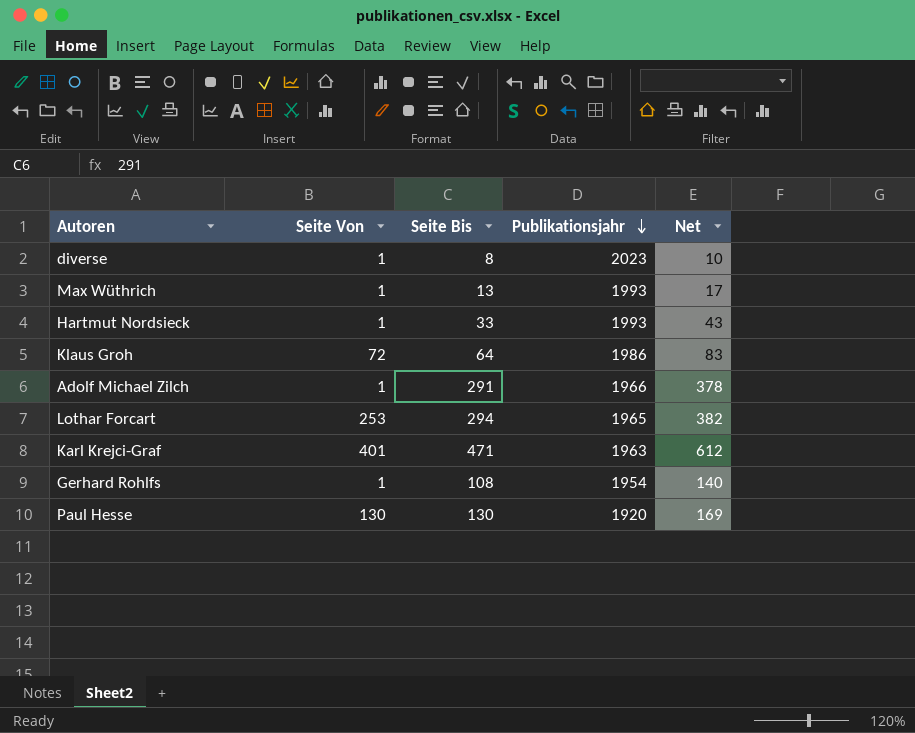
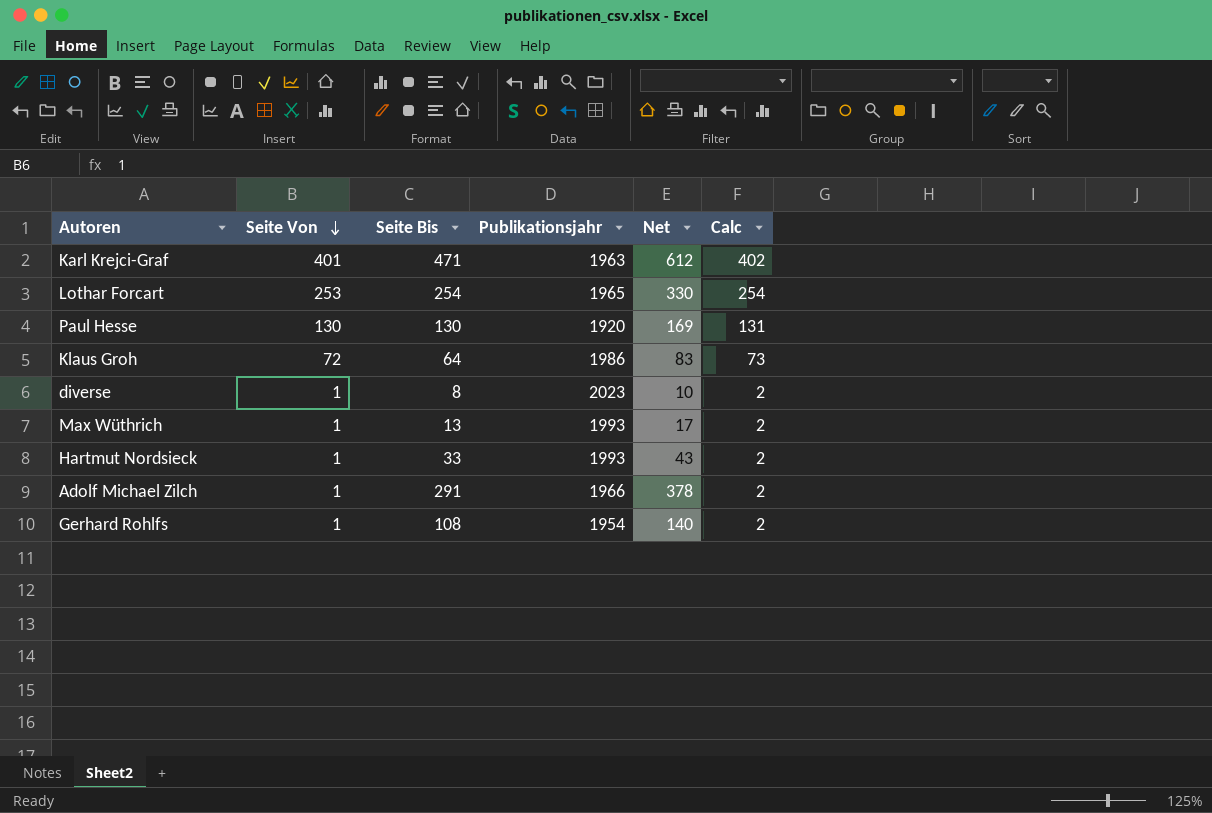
row order: Publikationsjahr descending -> Seite Von descending
column Calc | formula: none -> [Seite Von] + 1
Lothar Forcart | Seite Bis: 294 -> 254
Lothar Forcart | Net: 382 -> 330

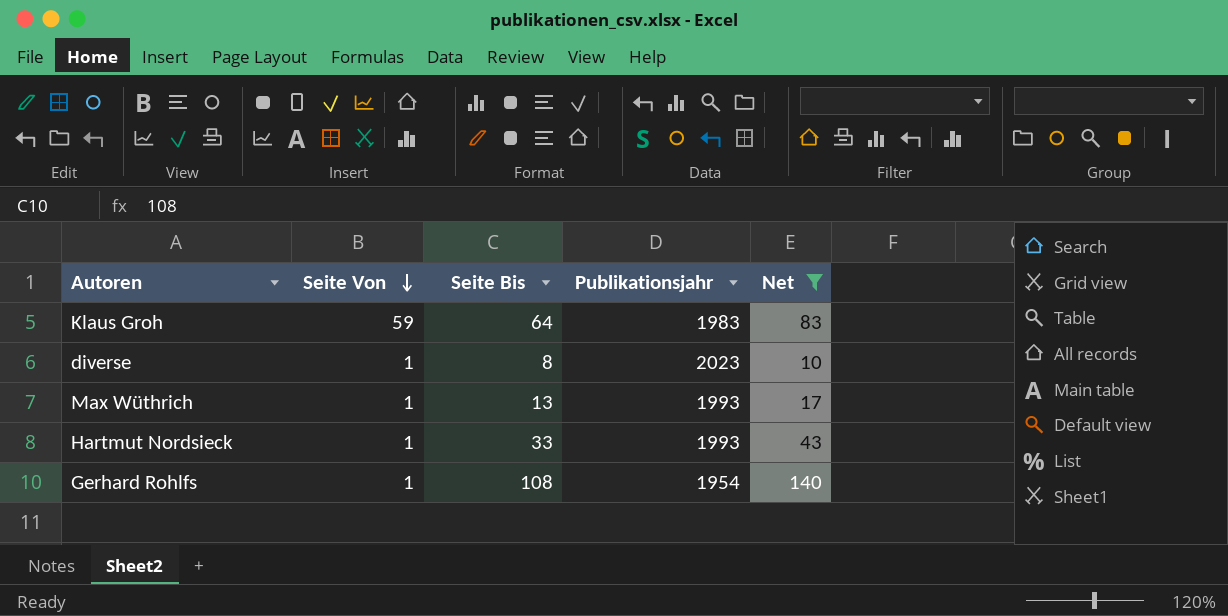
filter: none -> Net <= 140
column Calc | formula: [Seite Von] + 1 -> none
Klaus Groh | Seite Von: 72 -> 59
Klaus Groh | Publikationsjahr: 1986 -> 1983

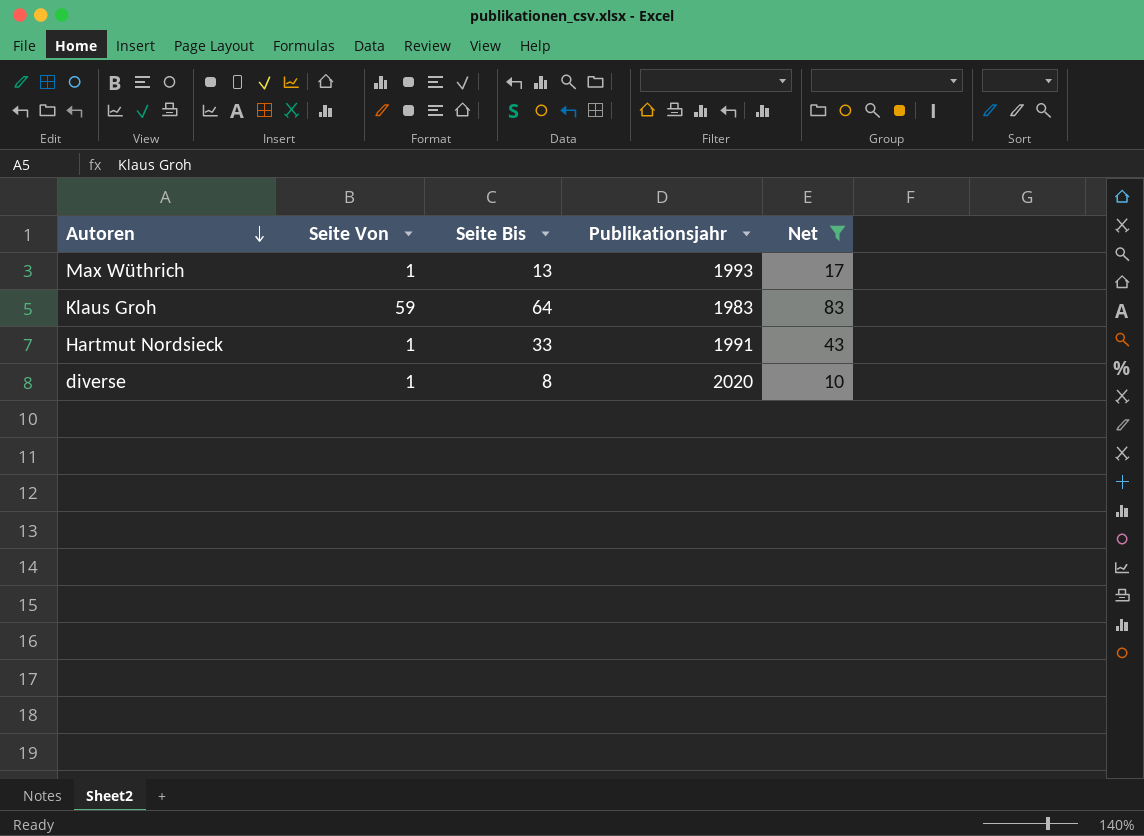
row order: Seite Von descending -> Autoren descending
row Gerhard Rohlfs: 1 | 108 | 1954 | 140 -> none
Hartmut Nordsieck | Publikationsjahr: 1993 -> 1991
diverse | Publikationsjahr: 2023 -> 2020

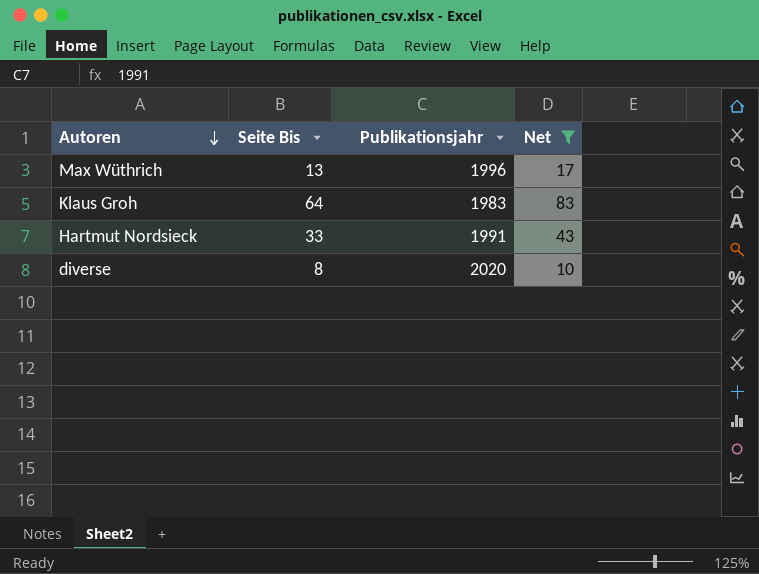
column Seite Von | position: 2 -> none
Max Wüthrich | Publikationsjahr: 1993 -> 1996

